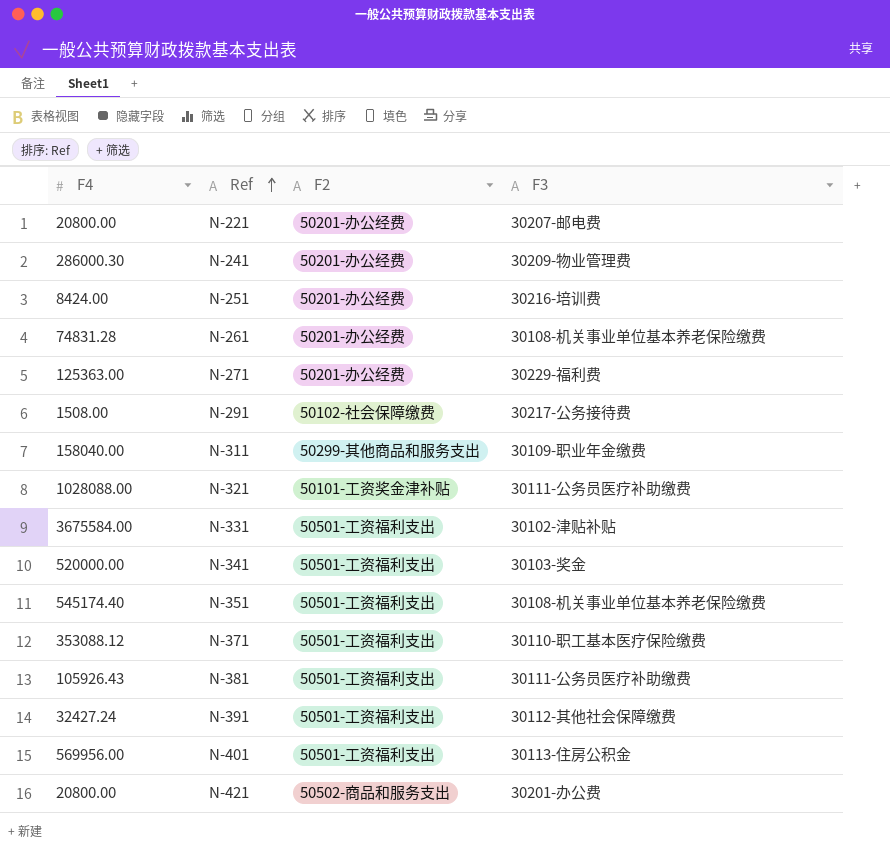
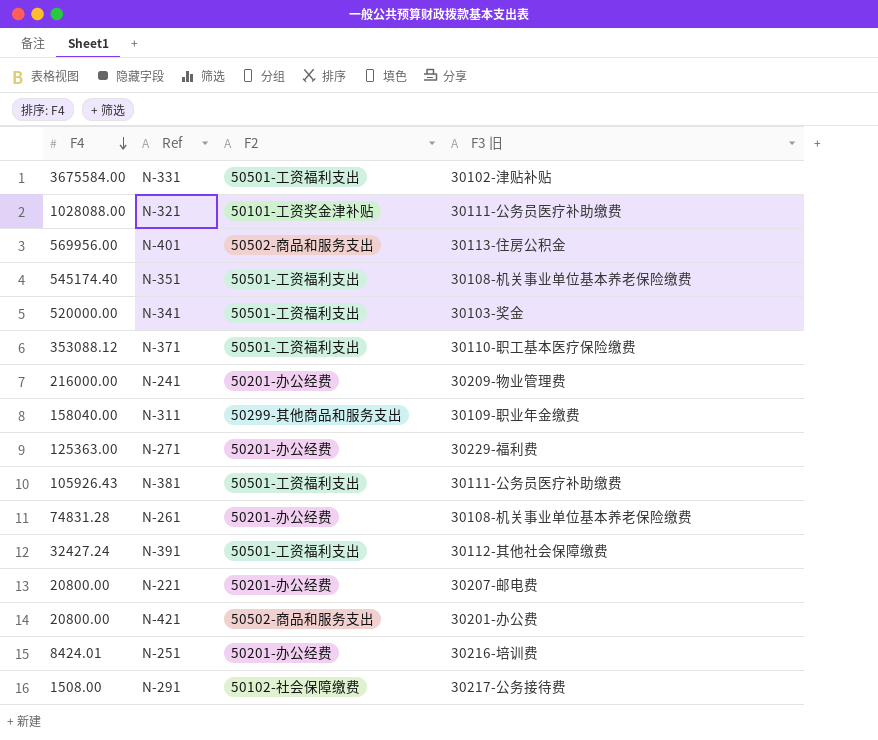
row order: Ref ascending -> F4 descending
column name: F3 -> F3 旧
N-401 | F2: 50501-工资福利支出 -> 50502-商品和服务支出
N-241 | F4: 286000.30 -> 216000.00
N-251 | F4: 8424.00 -> 8424.01

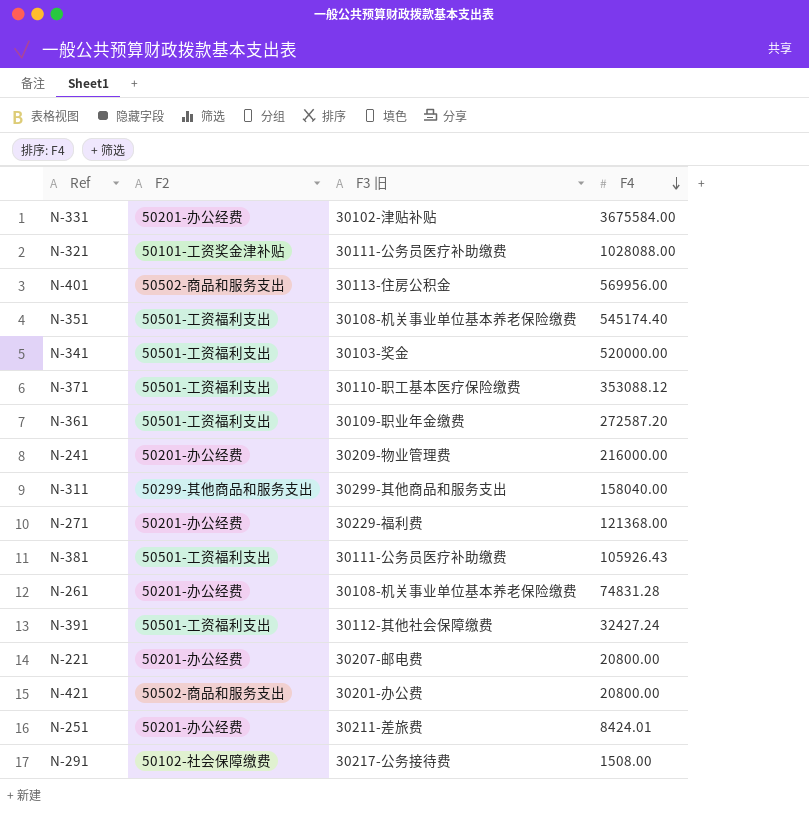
column F4 | position: 1 -> 4
N-331 | F2: 50501-工资福利支出 -> 50201-办公经费
row N-361: none -> 50501-工资福利支出 | 30109-职业年金缴费 | 272587.20
N-311 | F3 旧: 30109-职业年金缴费 -> 30299-其他商品和服务支出
N-271 | F4: 125363.00 -> 121368.00
N-251 | F3 旧: 30216-培训费 -> 30211-差旅费

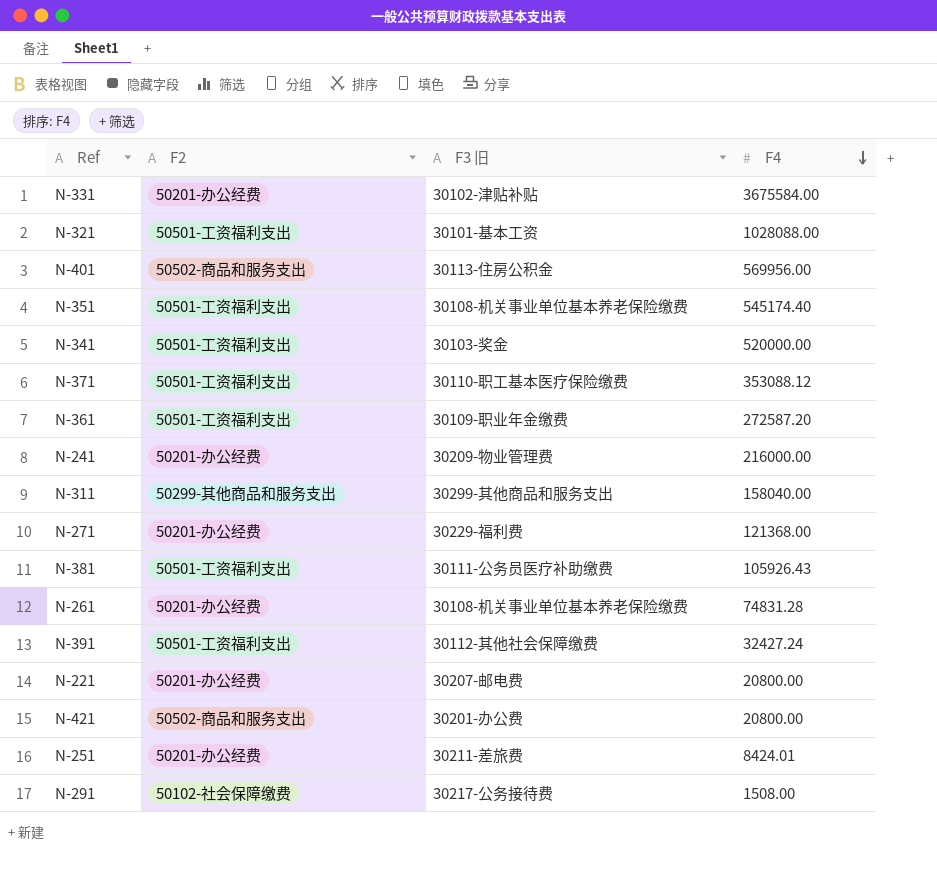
N-321 | F2: 50101-工资奖金津补贴 -> 50501-工资福利支出
N-321 | F3 旧: 30111-公务员医疗补助缴费 -> 30101-基本工资

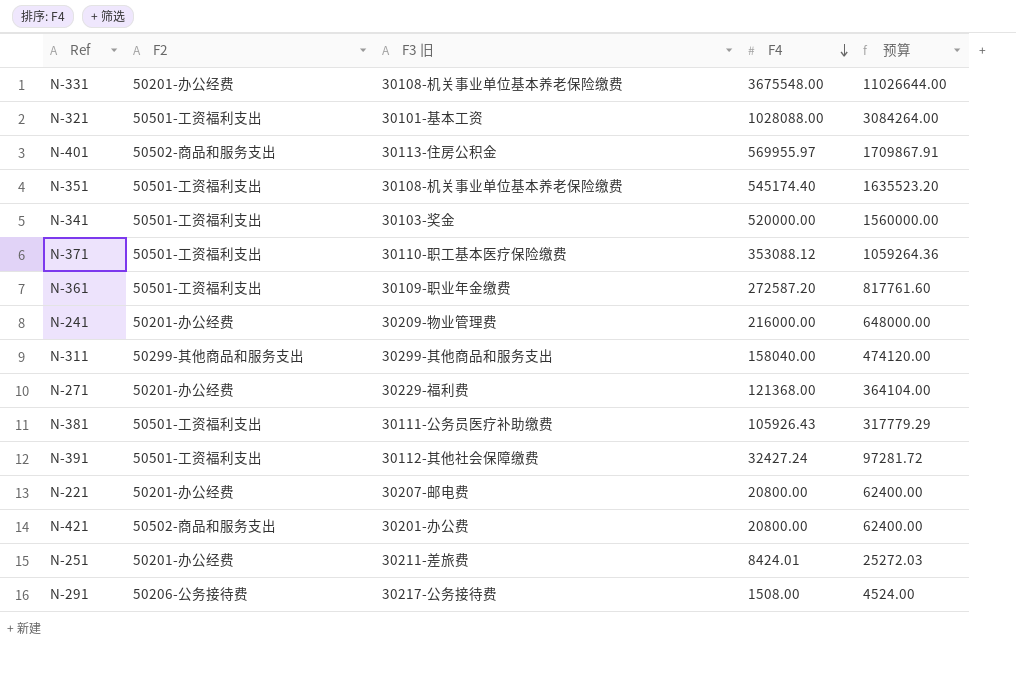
column 预算 | formula: none -> [F4] * 3
row N-261: 50201-办公经费 | 30108-机关事业单位基本养老保险缴费 | 74831.28 -> none
N-331 | F3 旧: 30102-津贴补贴 -> 30108-机关事业单位基本养老保险缴费
N-331 | F4: 3675584.00 -> 3675548.00
N-401 | F4: 569956.00 -> 569955.97
N-291 | F2: 50102-社会保障缴费 -> 50206-公务接待费

